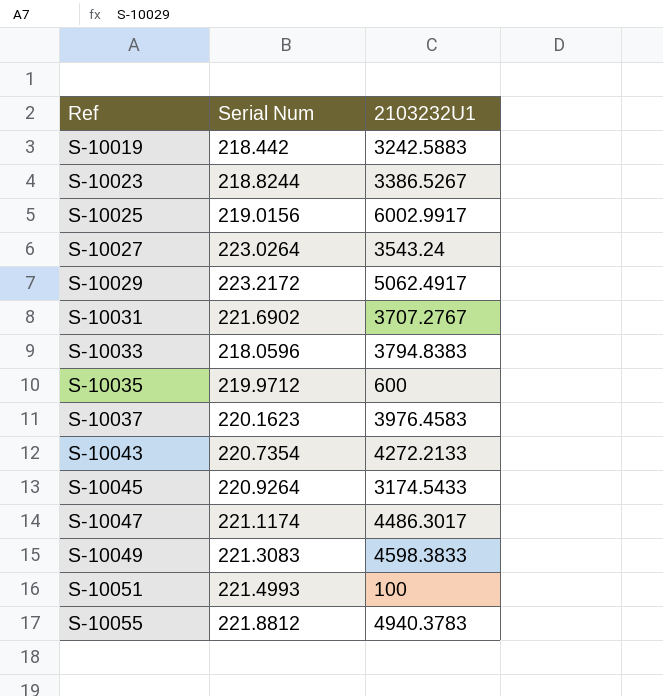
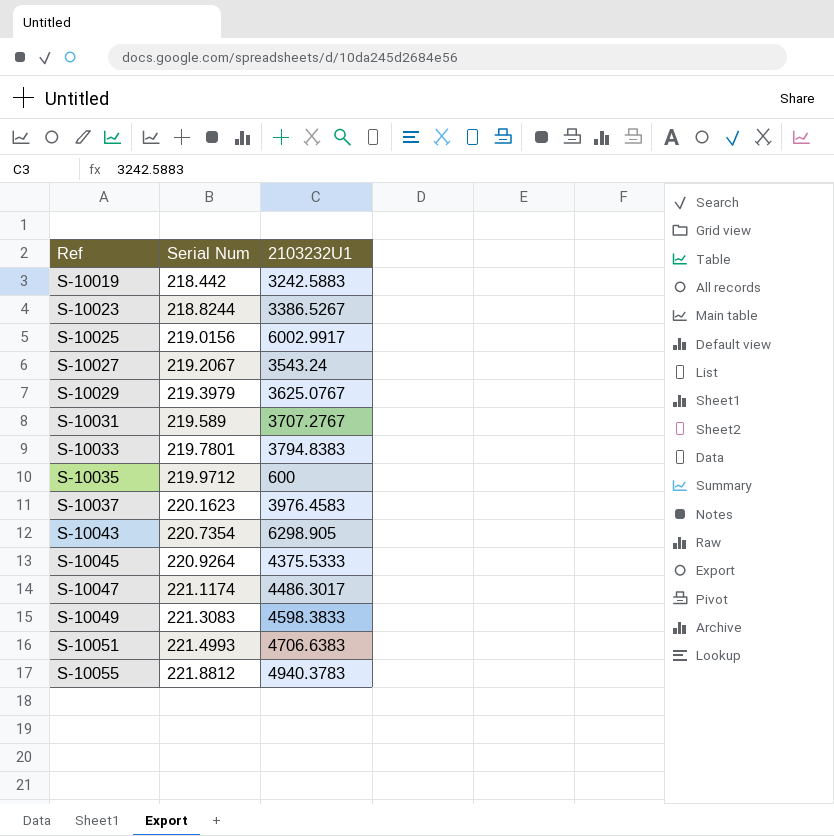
S-10027 | Serial Num: 223.0264 -> 219.2067
S-10029 | Serial Num: 223.2172 -> 219.3979
S-10029 | 2103232U1: 5062.4917 -> 3625.0767
S-10031 | Serial Num: 221.6902 -> 219.589
S-10033 | Serial Num: 218.0596 -> 219.7801
S-10043 | 2103232U1: 4272.2133 -> 6298.905
S-10045 | 2103232U1: 3174.5433 -> 4375.5333
S-10051 | 2103232U1: 100 -> 4706.6383

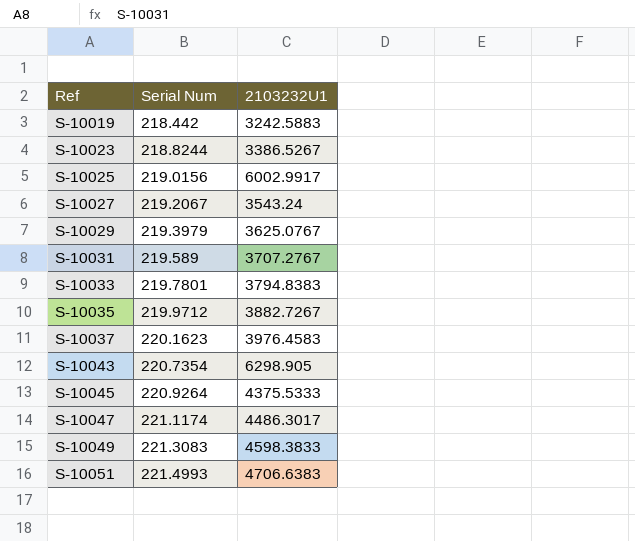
row S-10055: 221.8812 | 4940.3783 -> none
S-10035 | 2103232U1: 600 -> 3882.7267

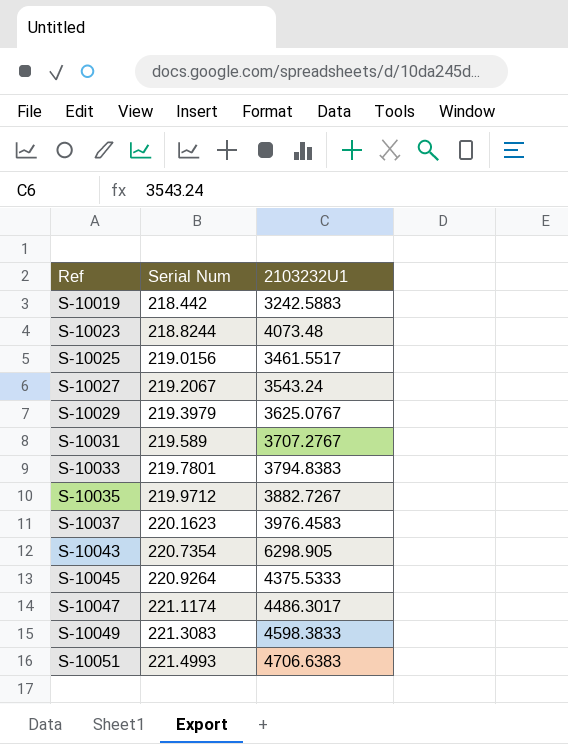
S-10023 | 2103232U1: 3386.5267 -> 4073.48
S-10025 | 2103232U1: 6002.9917 -> 3461.5517

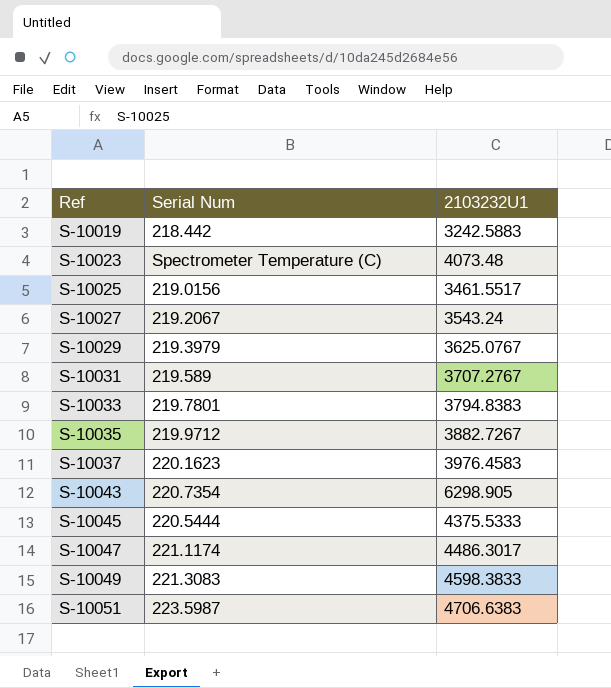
S-10023 | Serial Num: 218.8244 -> Spectrometer Temperature (C)
S-10045 | Serial Num: 220.9264 -> 220.5444
S-10051 | Serial Num: 221.4993 -> 223.5987

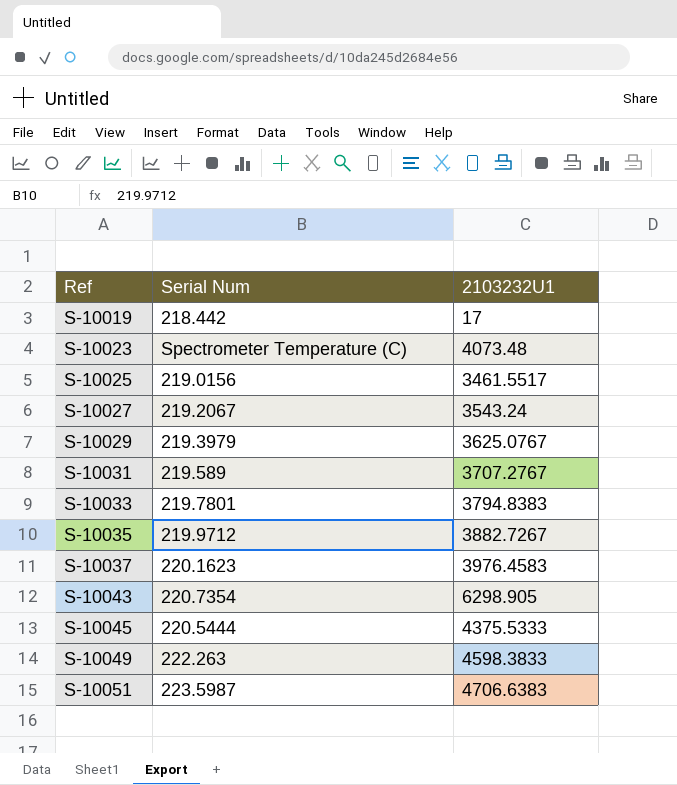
row S-10047: 221.1174 | 4486.3017 -> none
S-10019 | 2103232U1: 3242.5883 -> 17
S-10049 | Serial Num: 221.3083 -> 222.263

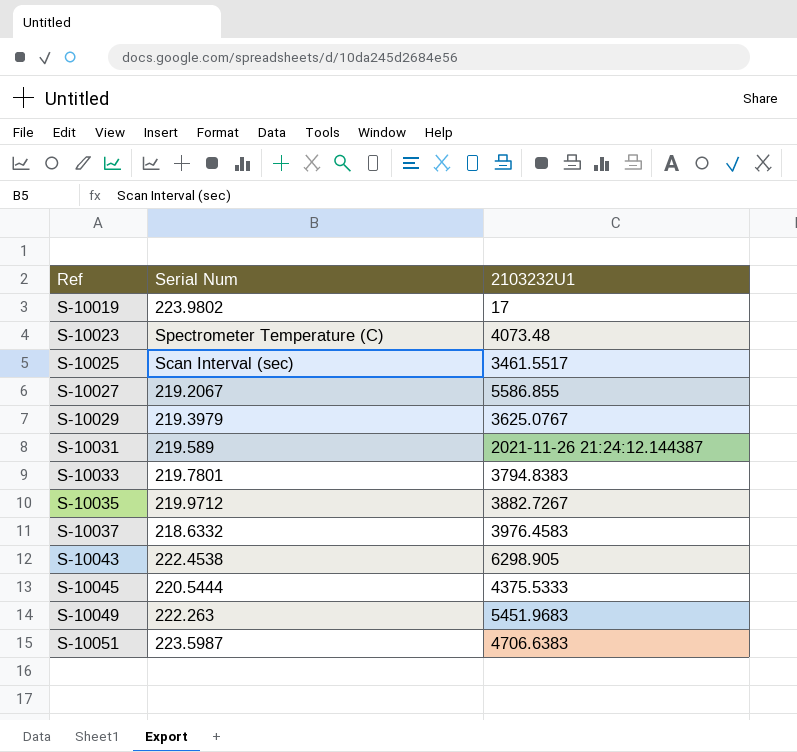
S-10019 | Serial Num: 218.442 -> 223.9802
S-10025 | Serial Num: 219.0156 -> Scan Interval (sec)
S-10027 | 2103232U1: 3543.24 -> 5586.855
S-10031 | 2103232U1: 3707.2767 -> 2021-11-26 21:24:12.144387
S-10037 | Serial Num: 220.1623 -> 218.6332
S-10043 | Serial Num: 220.7354 -> 222.4538
S-10049 | 2103232U1: 4598.3833 -> 5451.9683

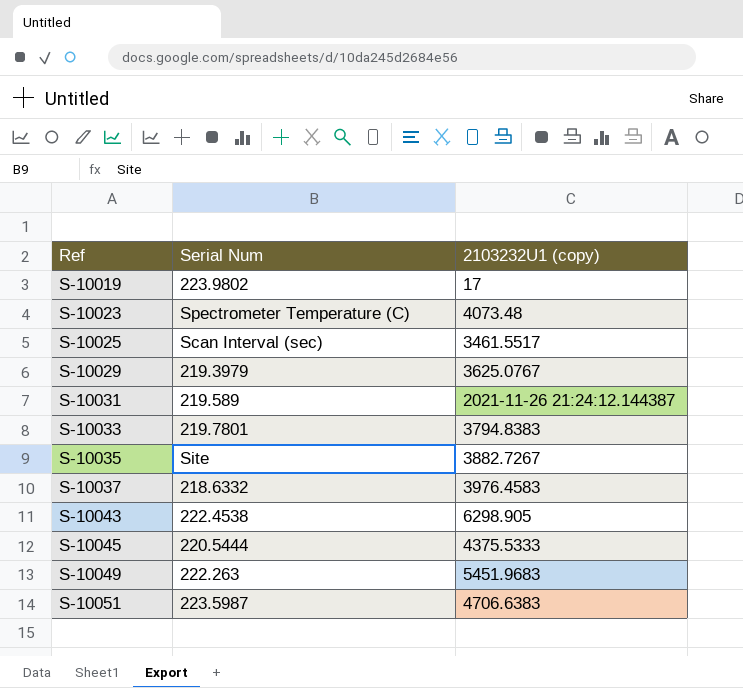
column name: 2103232U1 -> 2103232U1 (copy)
row S-10027: 219.2067 | 5586.855 -> none
S-10035 | Serial Num: 219.9712 -> Site

